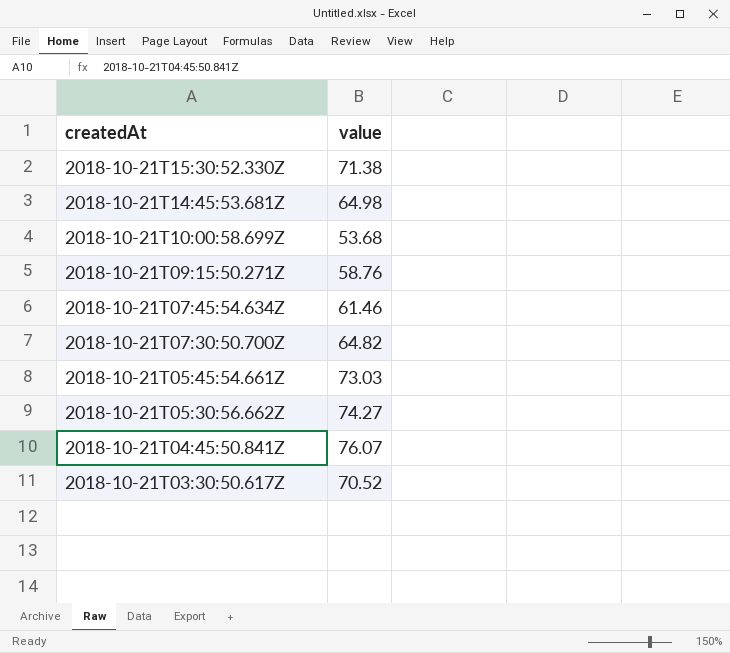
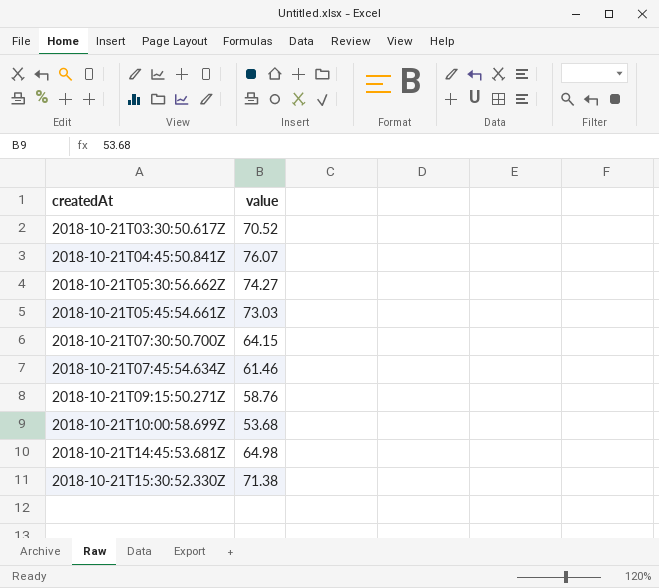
row order: createdAt descending -> createdAt ascending
2018-10-21T07:30:50.700Z | value: 64.82 -> 64.15

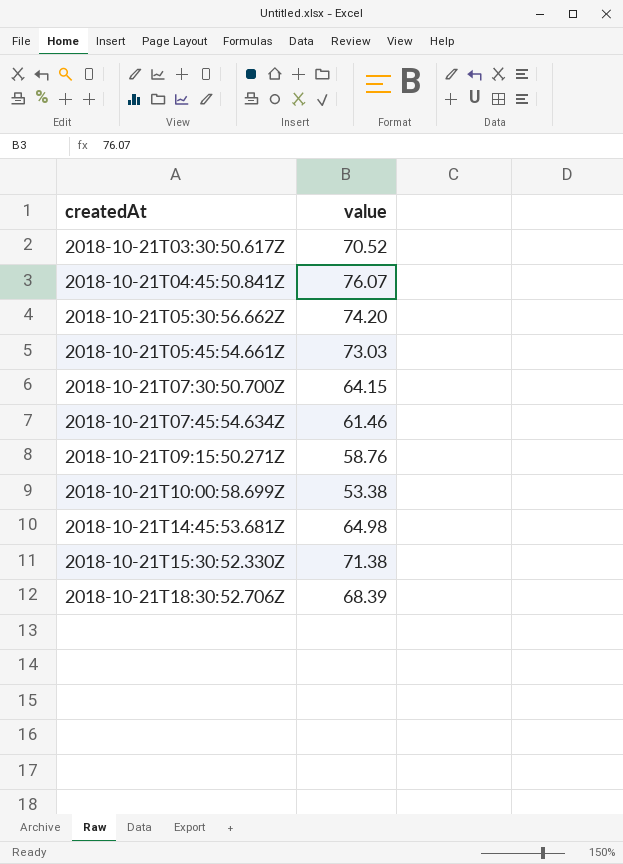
2018-10-21T05:30:56.662Z | value: 74.27 -> 74.20
2018-10-21T10:00:58.699Z | value: 53.68 -> 53.38
row 2018-10-21T18:30:52.706Z: none -> 68.39

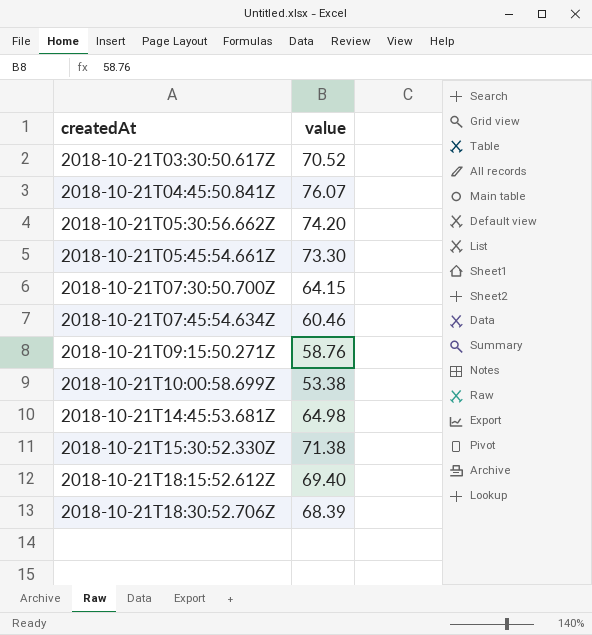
2018-10-21T05:45:54.661Z | value: 73.03 -> 73.30
2018-10-21T07:45:54.634Z | value: 61.46 -> 60.46
row 2018-10-21T18:15:52.612Z: none -> 69.40

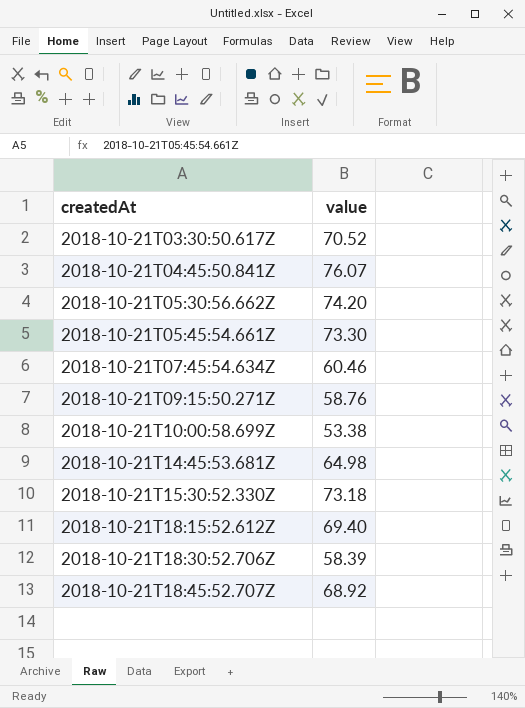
row 2018-10-21T07:30:50.700Z: 64.15 -> none
2018-10-21T15:30:52.330Z | value: 71.38 -> 73.18
2018-10-21T18:30:52.706Z | value: 68.39 -> 58.39
row 2018-10-21T18:45:52.707Z: none -> 68.92

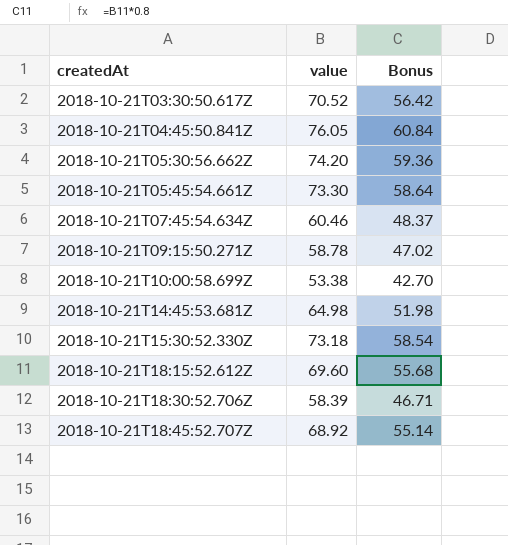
column Bonus | formula: none -> [value] * 0.8
2018-10-21T04:45:50.841Z | value: 76.07 -> 76.05
2018-10-21T09:15:50.271Z | value: 58.76 -> 58.78
2018-10-21T18:15:52.612Z | value: 69.40 -> 69.60

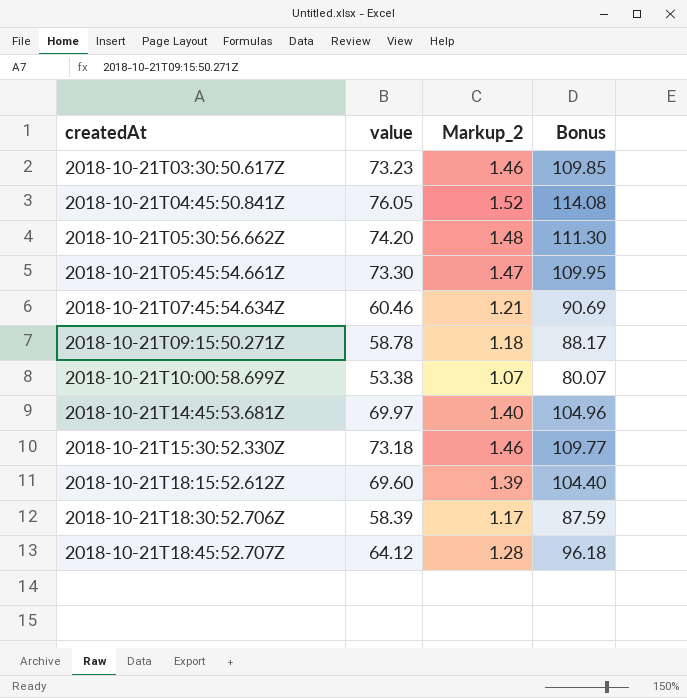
column Markup_2 | formula: none -> [value] * 0.02
column Bonus | formula: [value] * 0.8 -> [value] * 1.5
2018-10-21T03:30:50.617Z | value: 70.52 -> 73.23
2018-10-21T14:45:53.681Z | value: 64.98 -> 69.97
2018-10-21T18:45:52.707Z | value: 68.92 -> 64.12

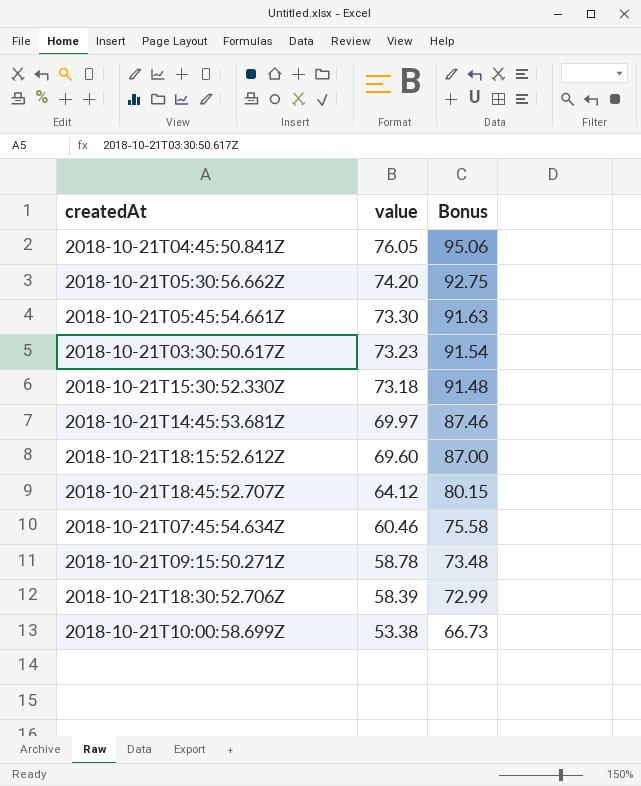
row order: createdAt ascending -> value descending
column Markup_2 | formula: [value] * 0.02 -> none
column Bonus | formula: [value] * 1.5 -> [value] * 1.25

